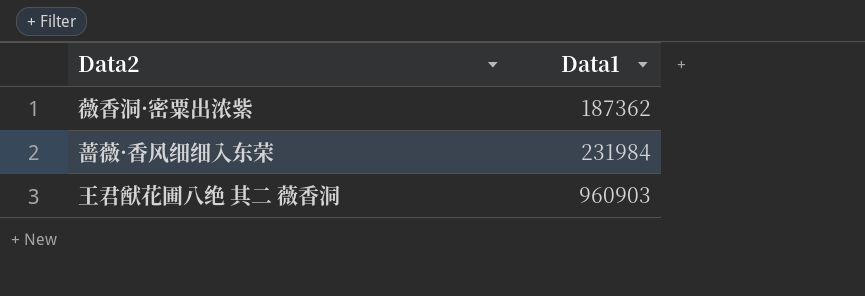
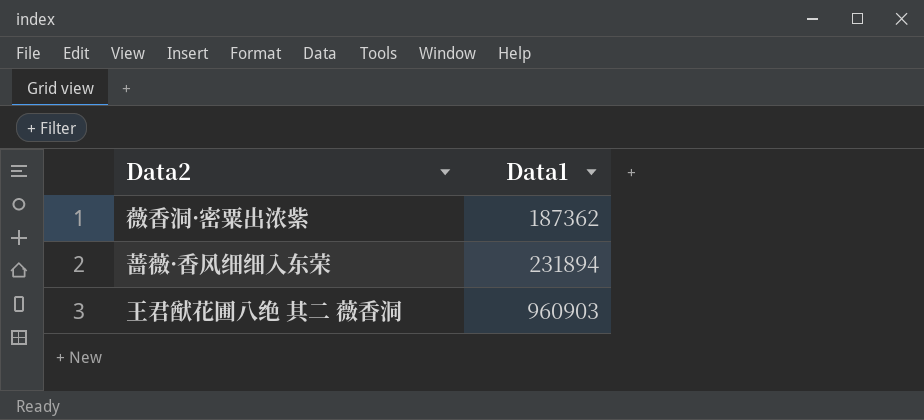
蔷薇·香风细细入东荣 | Data1: 231984 -> 231894

